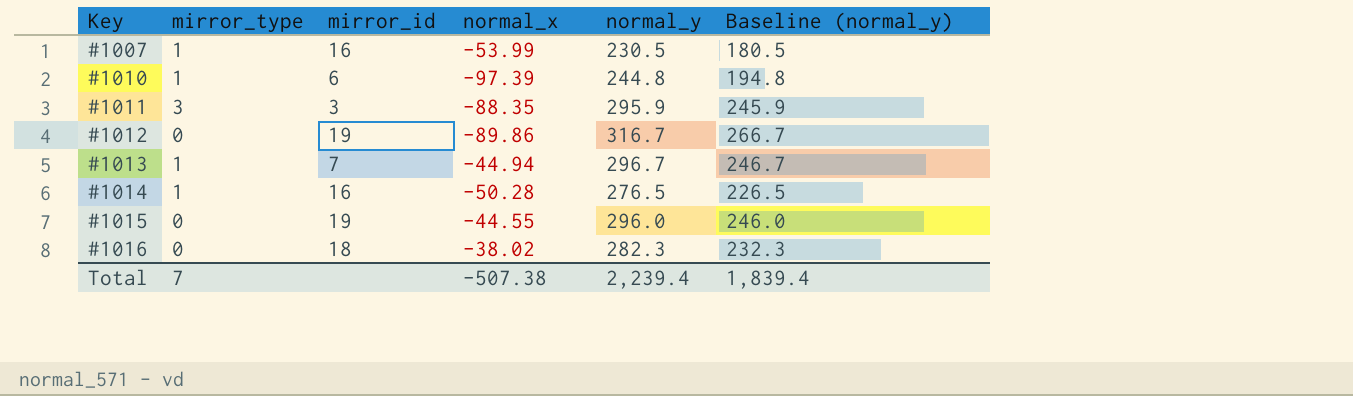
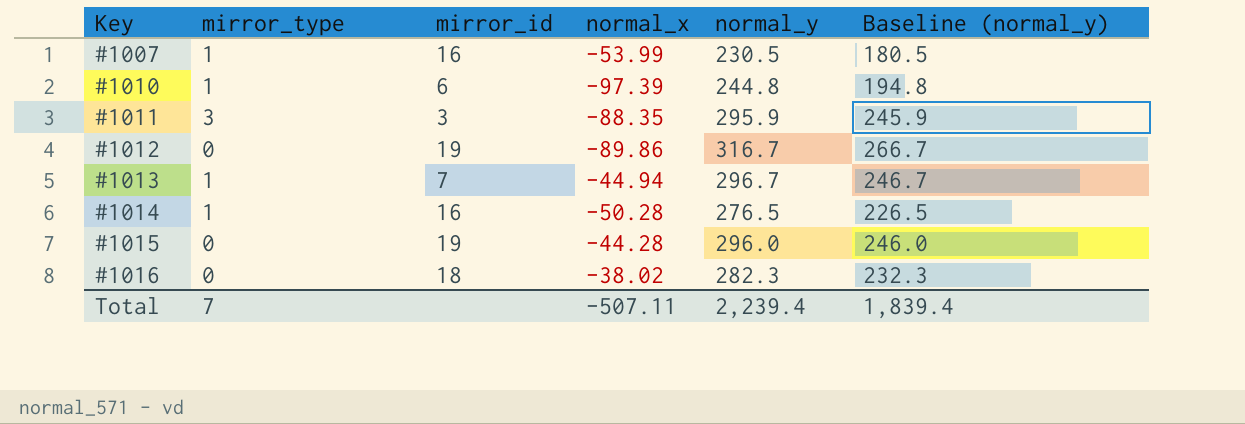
#1015 | normal_x: -44.55 -> -44.28
Total | normal_x: -507.38 -> -507.11

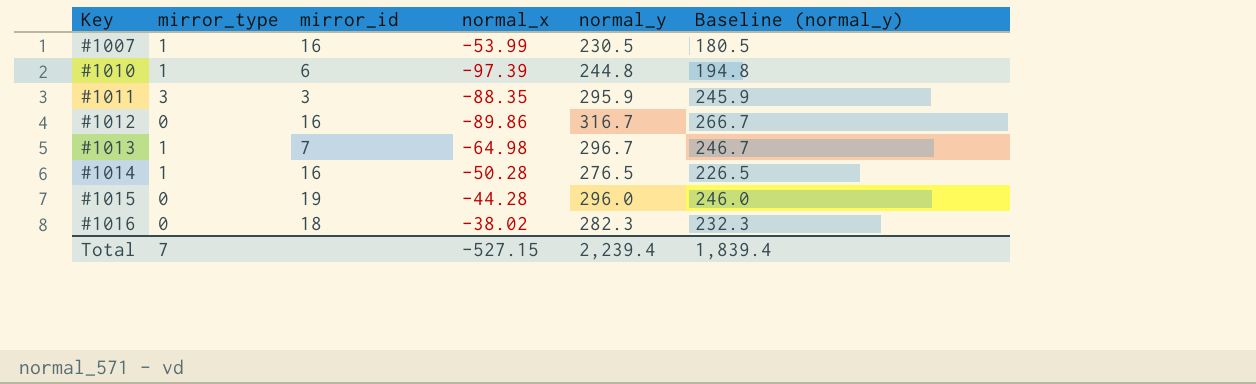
#1012 | mirror_id: 19 -> 16
#1013 | normal_x: -44.94 -> -64.98
Total | normal_x: -507.11 -> -527.15

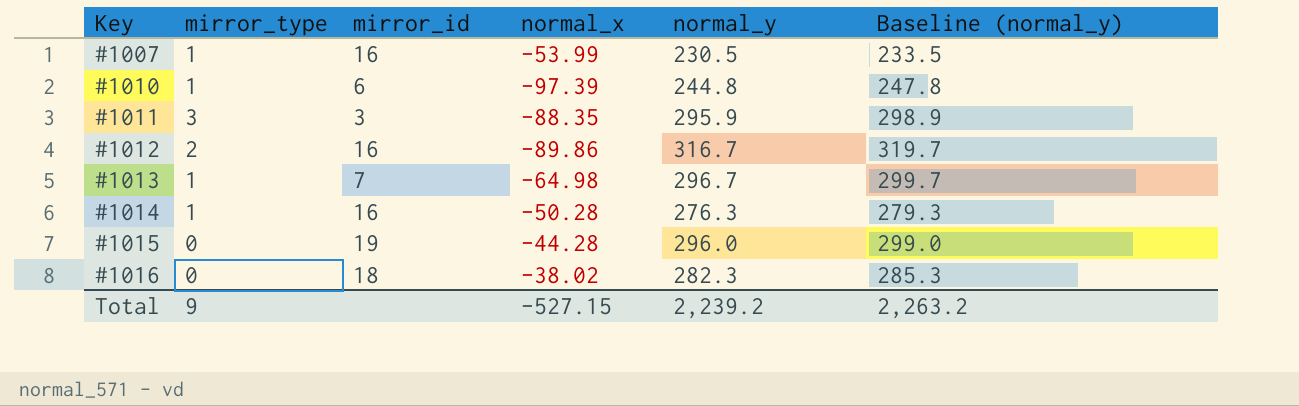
column Baseline (normal_y) | formula: [normal_y] - 50 -> [normal_y] + 3
#1012 | mirror_type: 0 -> 2
#1014 | normal_y: 276.5 -> 276.3
Total | mirror_type: 7 -> 9
Total | normal_y: 2,239.4 -> 2,239.2
Total | Baseline (normal_y): 1,839.4 -> 2,263.2

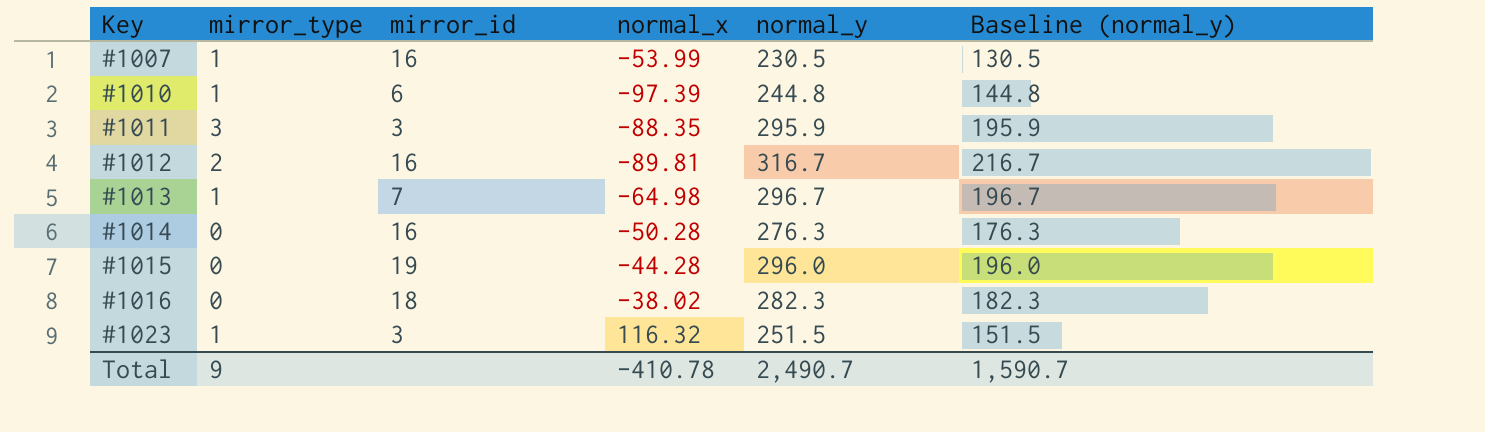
column Baseline (normal_y) | formula: [normal_y] + 3 -> [normal_y] - 100
#1012 | normal_x: -89.86 -> -89.81
#1014 | mirror_type: 1 -> 0
row #1023: none -> 1 | 3 | 116.32 | 251.5 | 151.5
Total | normal_x: -527.15 -> -410.78
Total | normal_y: 2,239.2 -> 2,490.7
Total | Baseline (normal_y): 2,263.2 -> 1,590.7

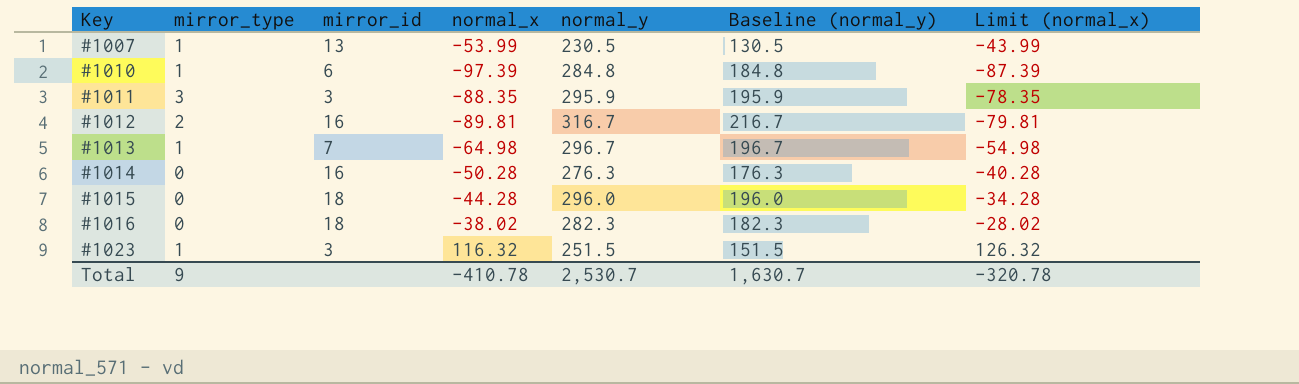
column Limit (normal_x) | formula: none -> [normal_x] + 10
#1007 | mirror_id: 16 -> 13
#1010 | normal_y: 244.8 -> 284.8
#1010 | Baseline (normal_y): 144.8 -> 184.8
#1015 | mirror_id: 19 -> 18
Total | normal_y: 2,490.7 -> 2,530.7
Total | Baseline (normal_y): 1,590.7 -> 1,630.7

